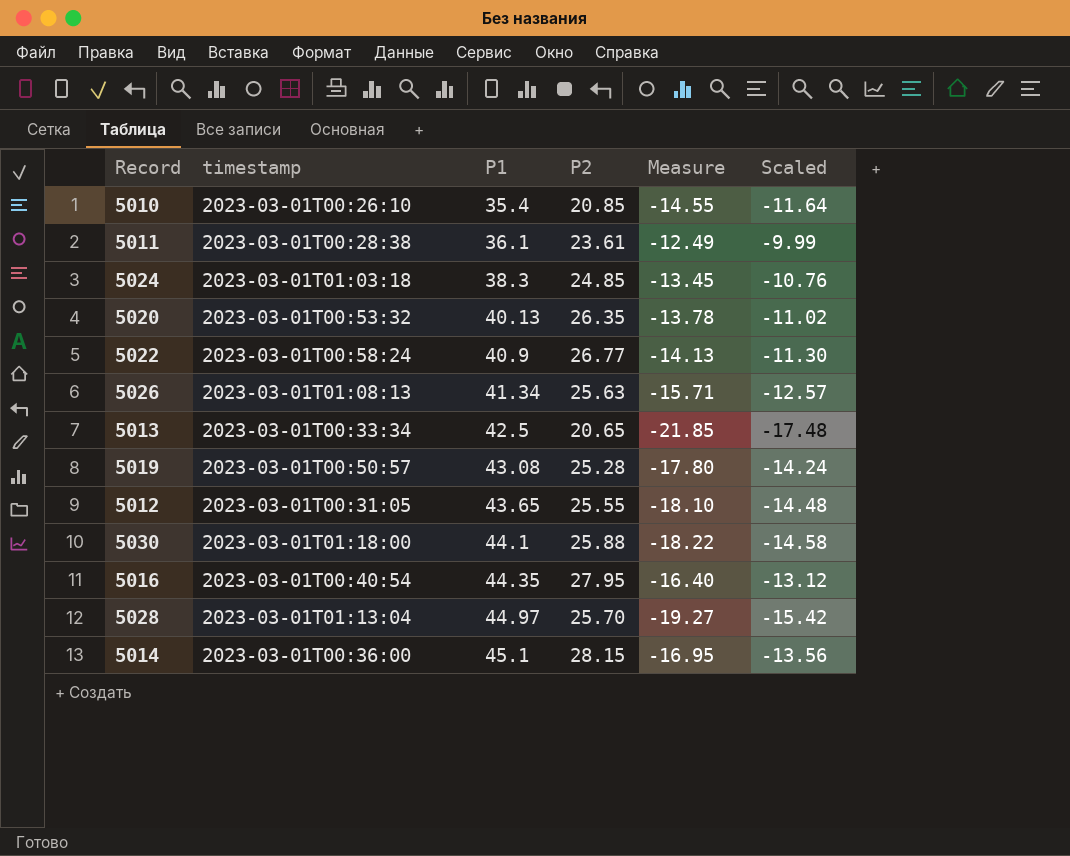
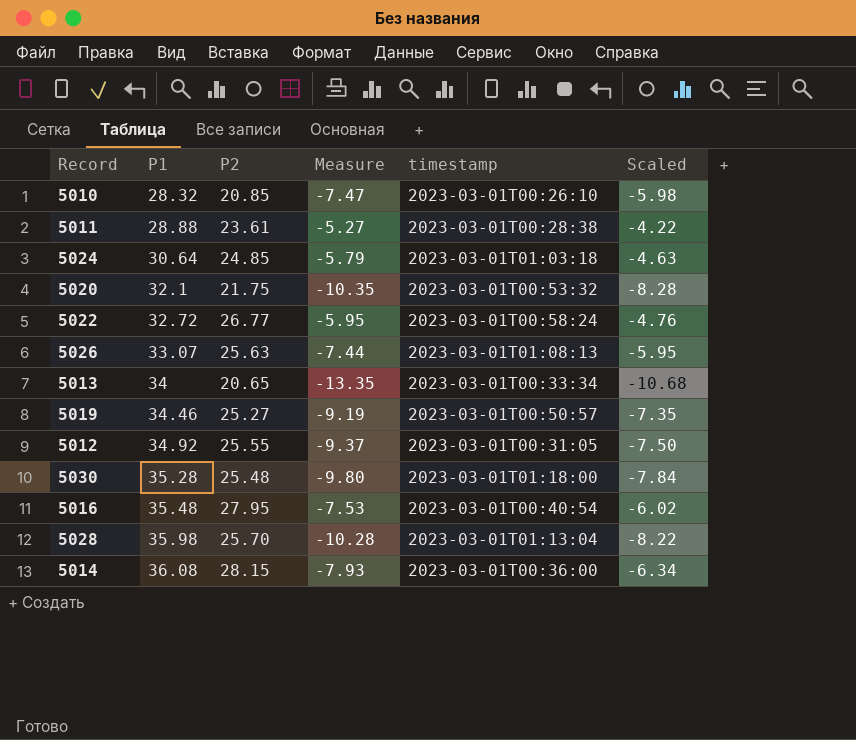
column timestamp | position: 2 -> 5
5010 | P1: 35.4 -> 28.32
5010 | Measure: -14.55 -> -7.47
5010 | Scaled: -11.64 -> -5.98
5011 | P1: 36.1 -> 28.88
5011 | Measure: -12.49 -> -5.27
5011 | Scaled: -9.99 -> -4.22
5024 | P1: 38.3 -> 30.64
5024 | Measure: -13.45 -> -5.79
5024 | Scaled: -10.76 -> -4.63
5020 | P1: 40.13 -> 32.1
5020 | P2: 26.35 -> 21.75
5020 | Measure: -13.78 -> -10.35
5020 | Scaled: -11.02 -> -8.28
5022 | P1: 40.9 -> 32.72
5022 | Measure: -14.13 -> -5.95
5022 | Scaled: -11.30 -> -4.76
5026 | P1: 41.34 -> 33.07
5026 | Measure: -15.71 -> -7.44
5026 | Scaled: -12.57 -> -5.95
5013 | P1: 42.5 -> 34
5013 | Measure: -21.85 -> -13.35
5013 | Scaled: -17.48 -> -10.68
5019 | P1: 43.08 -> 34.46
5019 | P2: 25.28 -> 25.27
5019 | Measure: -17.80 -> -9.19
5019 | Scaled: -14.24 -> -7.35
5012 | P1: 43.65 -> 34.92
5012 | Measure: -18.10 -> -9.37
5012 | Scaled: -14.48 -> -7.50
5030 | P1: 44.1 -> 35.28
5030 | P2: 25.88 -> 25.48
5030 | Measure: -18.22 -> -9.80
5030 | Scaled: -14.58 -> -7.84
5016 | P1: 44.35 -> 35.48
5016 | Measure: -16.40 -> -7.53
5016 | Scaled: -13.12 -> -6.02
5028 | P1: 44.97 -> 35.98
5028 | Measure: -19.27 -> -10.28
5028 | Scaled: -15.42 -> -8.22
5014 | P1: 45.1 -> 36.08
5014 | Measure: -16.95 -> -7.93
5014 | Scaled: -13.56 -> -6.34

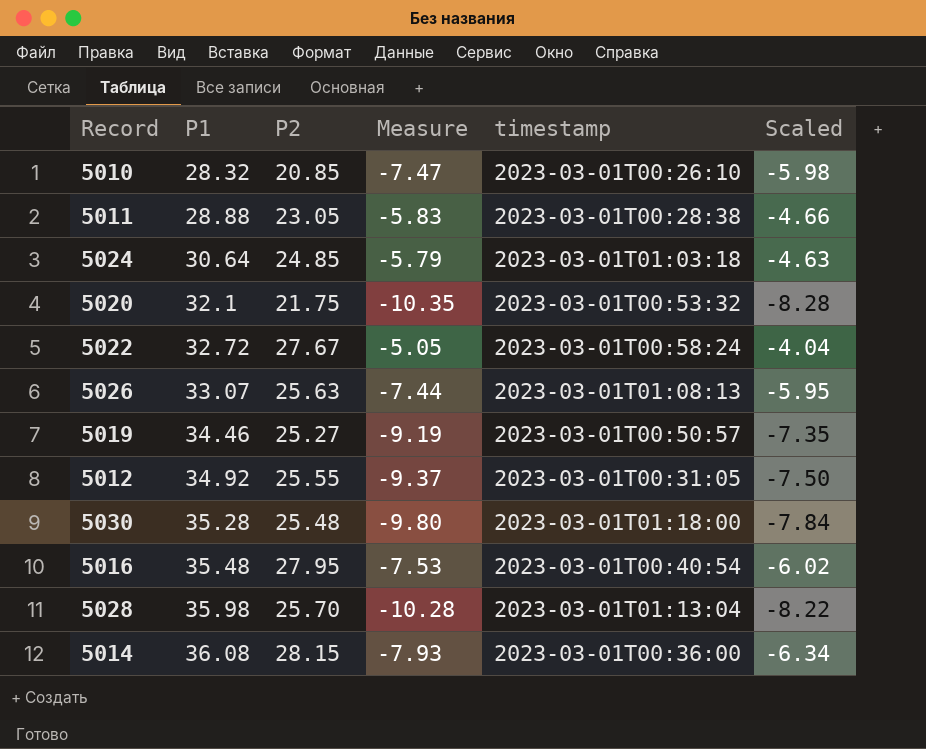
row 5013: 34 | 20.65 | -13.35 | 2023-03-01T00:33:34 | -10.68 -> none
5011 | P2: 23.61 -> 23.05
5011 | Measure: -5.27 -> -5.83
5011 | Scaled: -4.22 -> -4.66
5022 | P2: 26.77 -> 27.67
5022 | Measure: -5.95 -> -5.05
5022 | Scaled: -4.76 -> -4.04

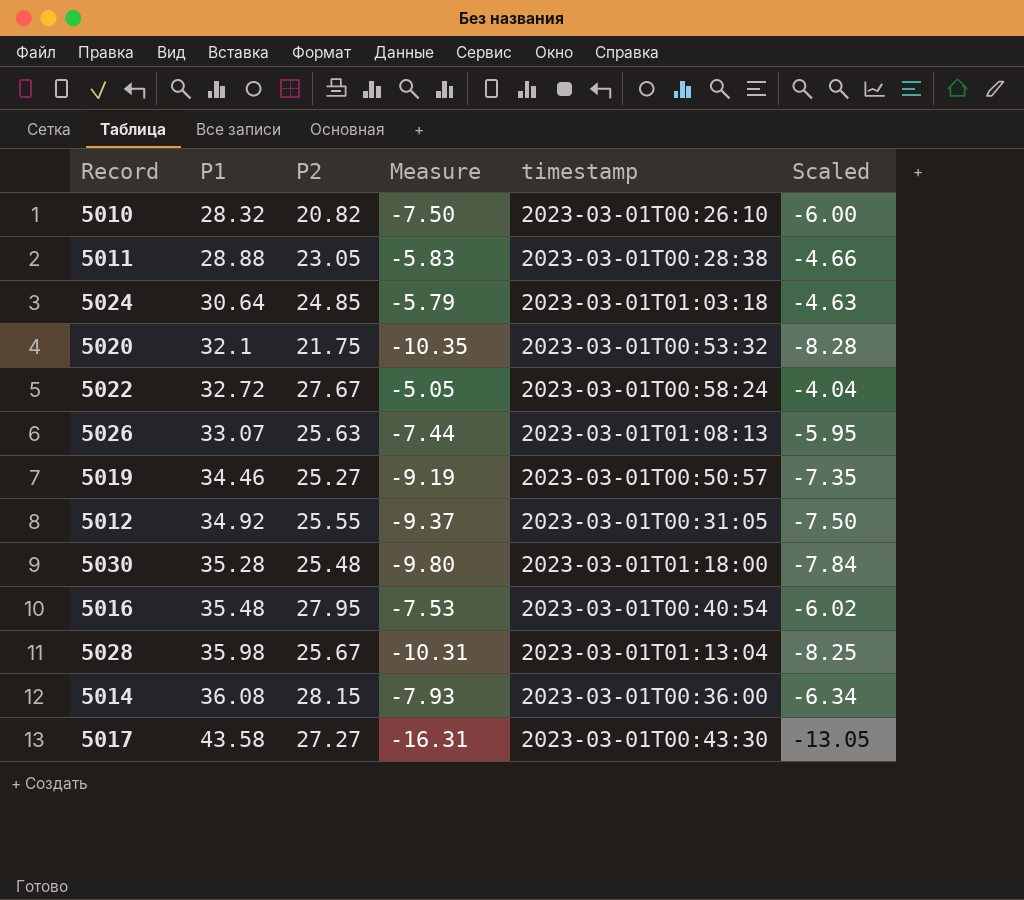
5010 | P2: 20.85 -> 20.82
5010 | Measure: -7.47 -> -7.50
5010 | Scaled: -5.98 -> -6.00
5028 | P2: 25.70 -> 25.67
5028 | Measure: -10.28 -> -10.31
5028 | Scaled: -8.22 -> -8.25
row 5017: none -> 43.58 | 27.27 | -16.31 | 2023-03-01T00:43:30 | -13.05

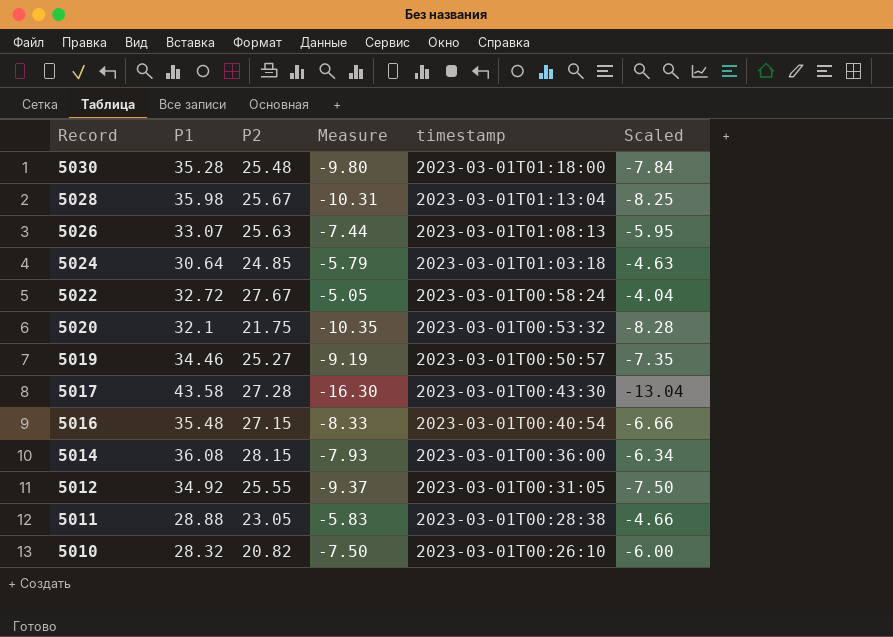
row order: P1 ascending -> Record descending
5017 | P2: 27.27 -> 27.28
5017 | Measure: -16.31 -> -16.30
5017 | Scaled: -13.05 -> -13.04
5016 | P2: 27.95 -> 27.15
5016 | Measure: -7.53 -> -8.33
5016 | Scaled: -6.02 -> -6.66

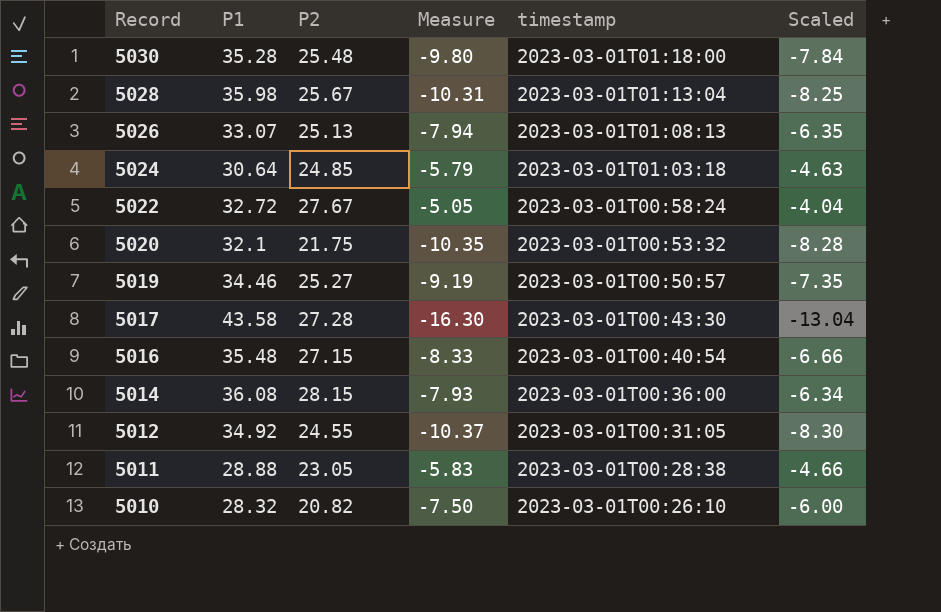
5026 | P2: 25.63 -> 25.13
5026 | Measure: -7.44 -> -7.94
5026 | Scaled: -5.95 -> -6.35
5012 | P2: 25.55 -> 24.55
5012 | Measure: -9.37 -> -10.37
5012 | Scaled: -7.50 -> -8.30

